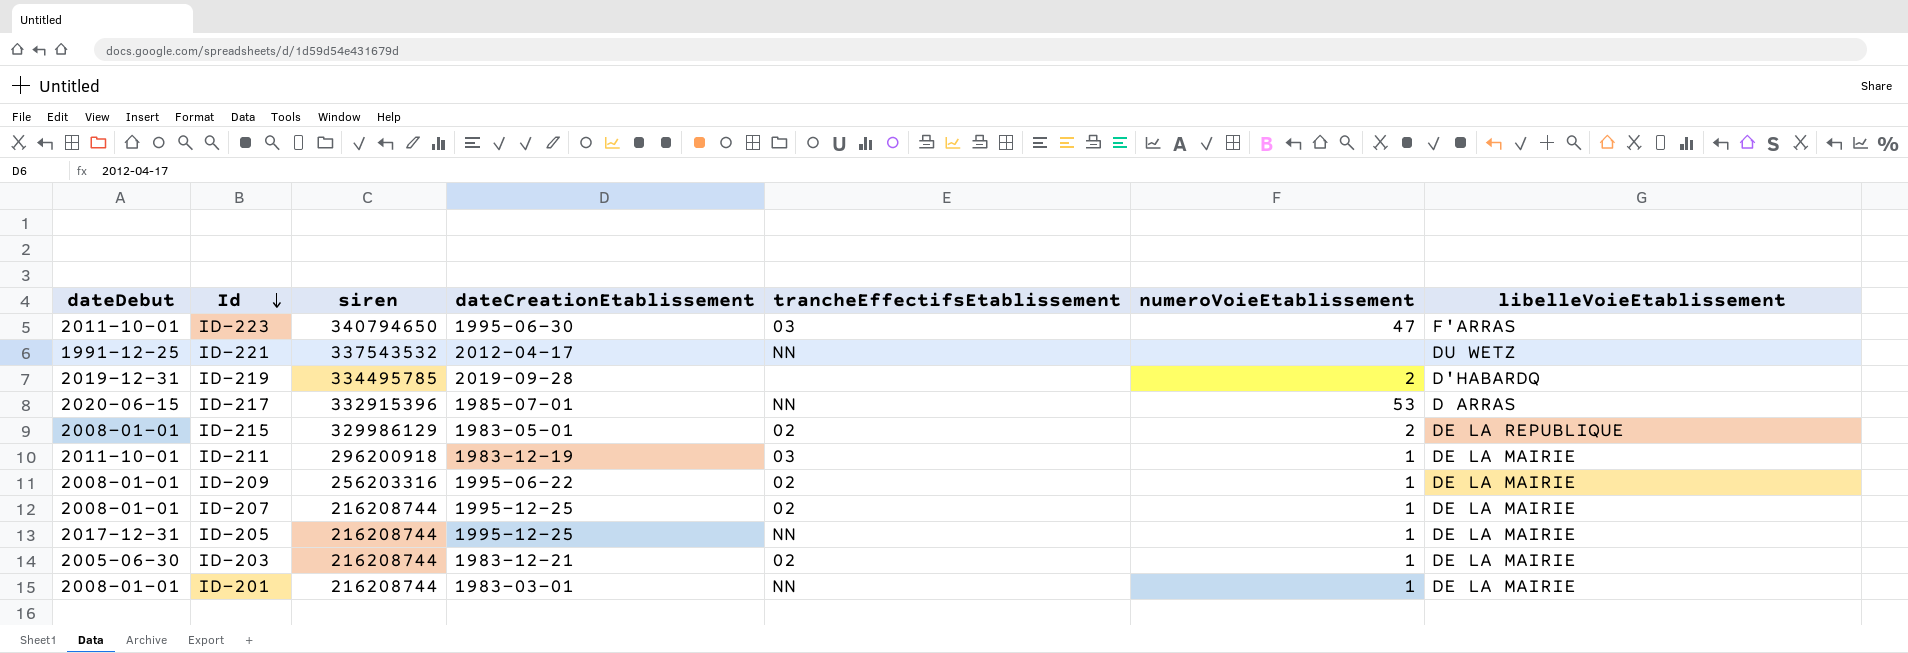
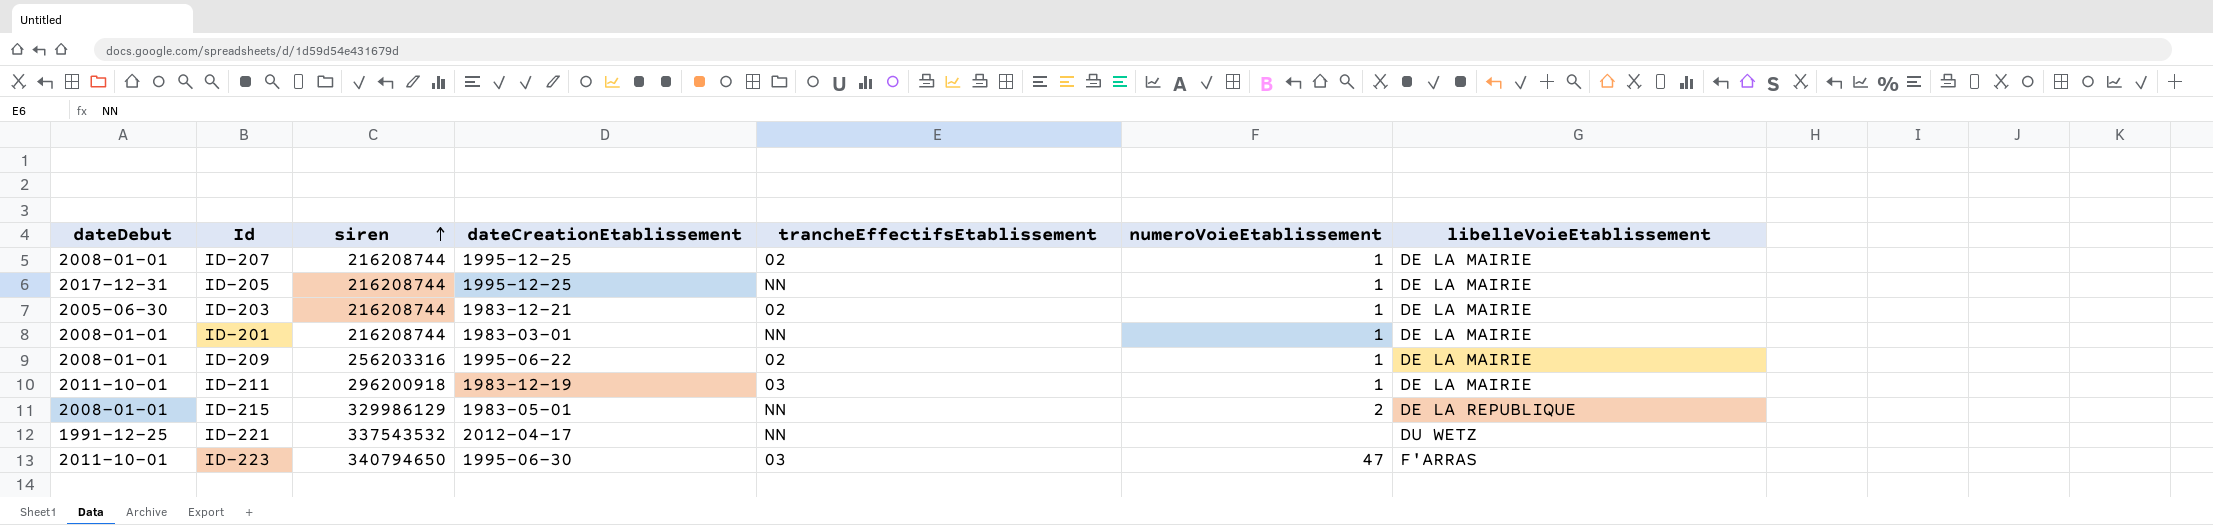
row order: Id descending -> siren ascending
row ID-219: 2019-12-31 | 334495785 | 2019-09-28 | none | 2 | D'HABARDQ -> none
row ID-217: 2020-06-15 | 332915396 | 1985-07-01 | NN | 53 | D ARRAS -> none
ID-215 | trancheEffectifsEtablissement: 02 -> NN

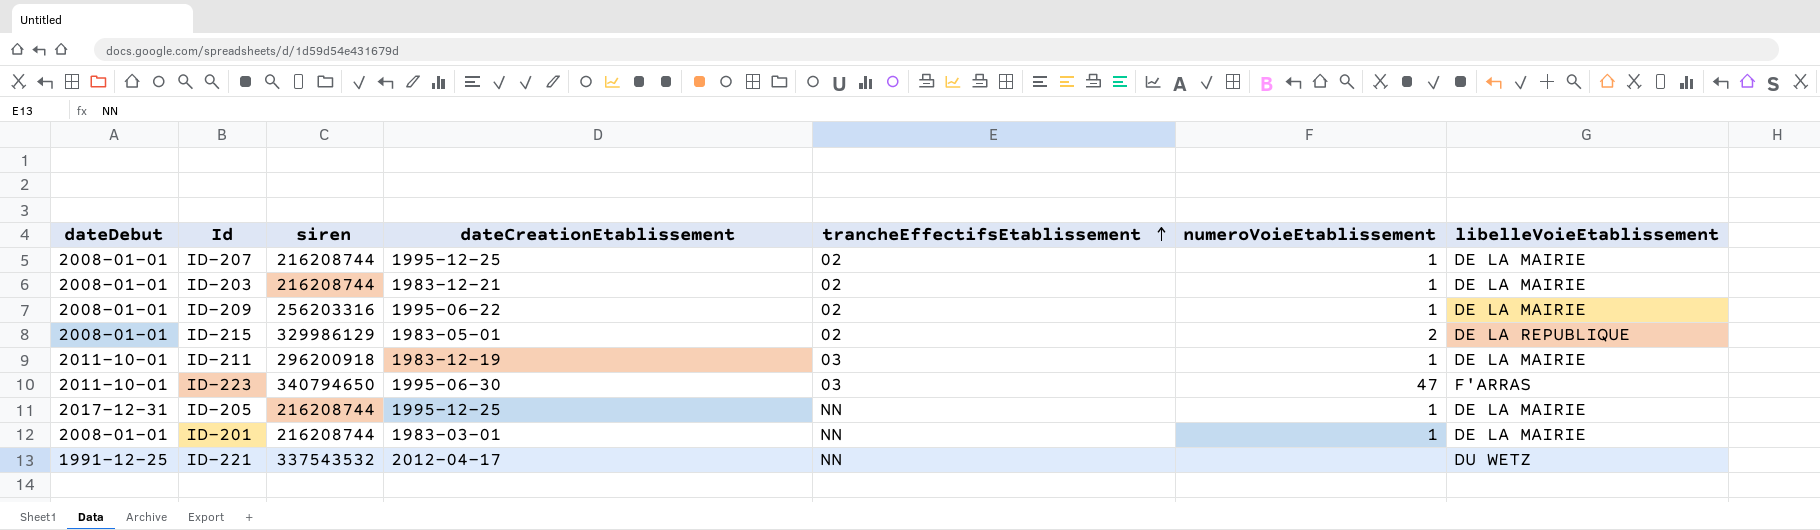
row order: siren ascending -> trancheEffectifsEtablissement ascending
ID-203 | dateDebut: 2005-06-30 -> 2008-01-01
ID-215 | trancheEffectifsEtablissement: NN -> 02

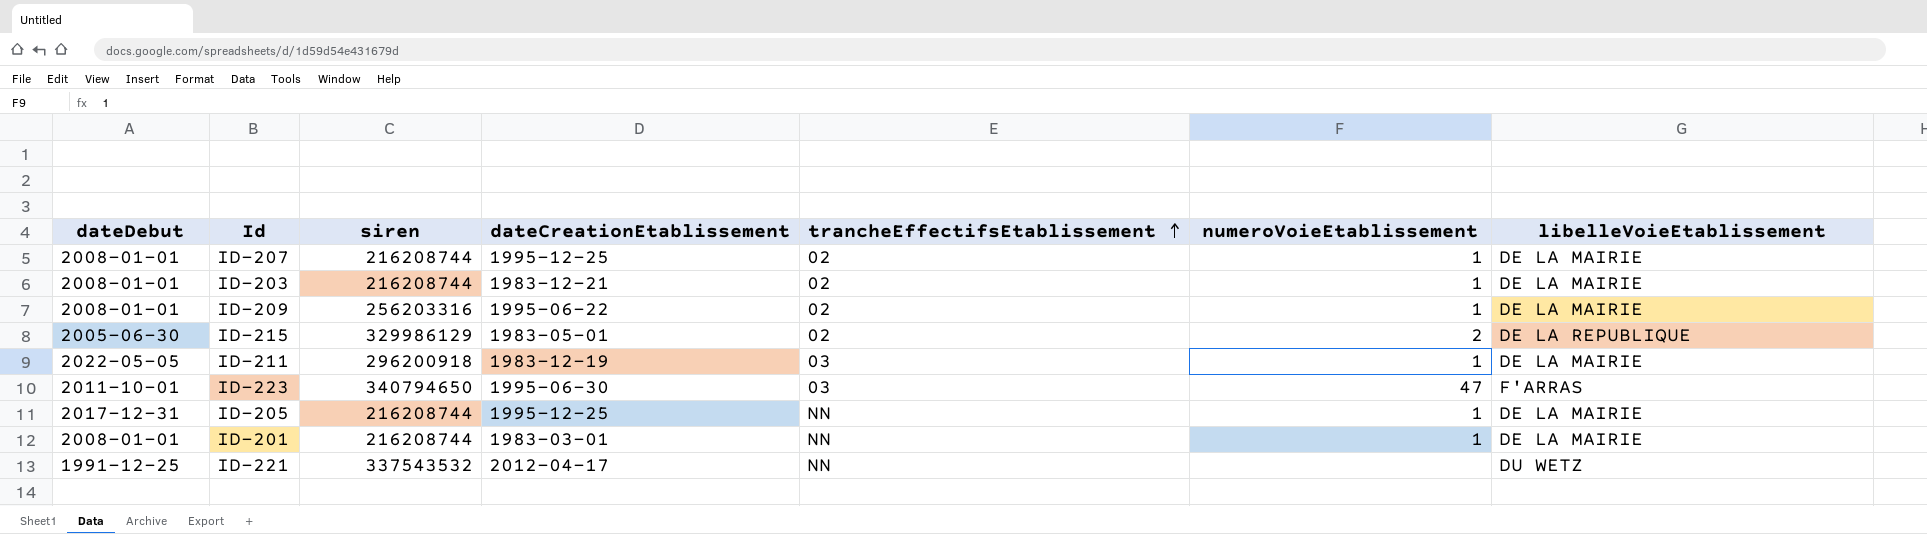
ID-215 | dateDebut: 2008-01-01 -> 2005-06-30
ID-211 | dateDebut: 2011-10-01 -> 2022-05-05

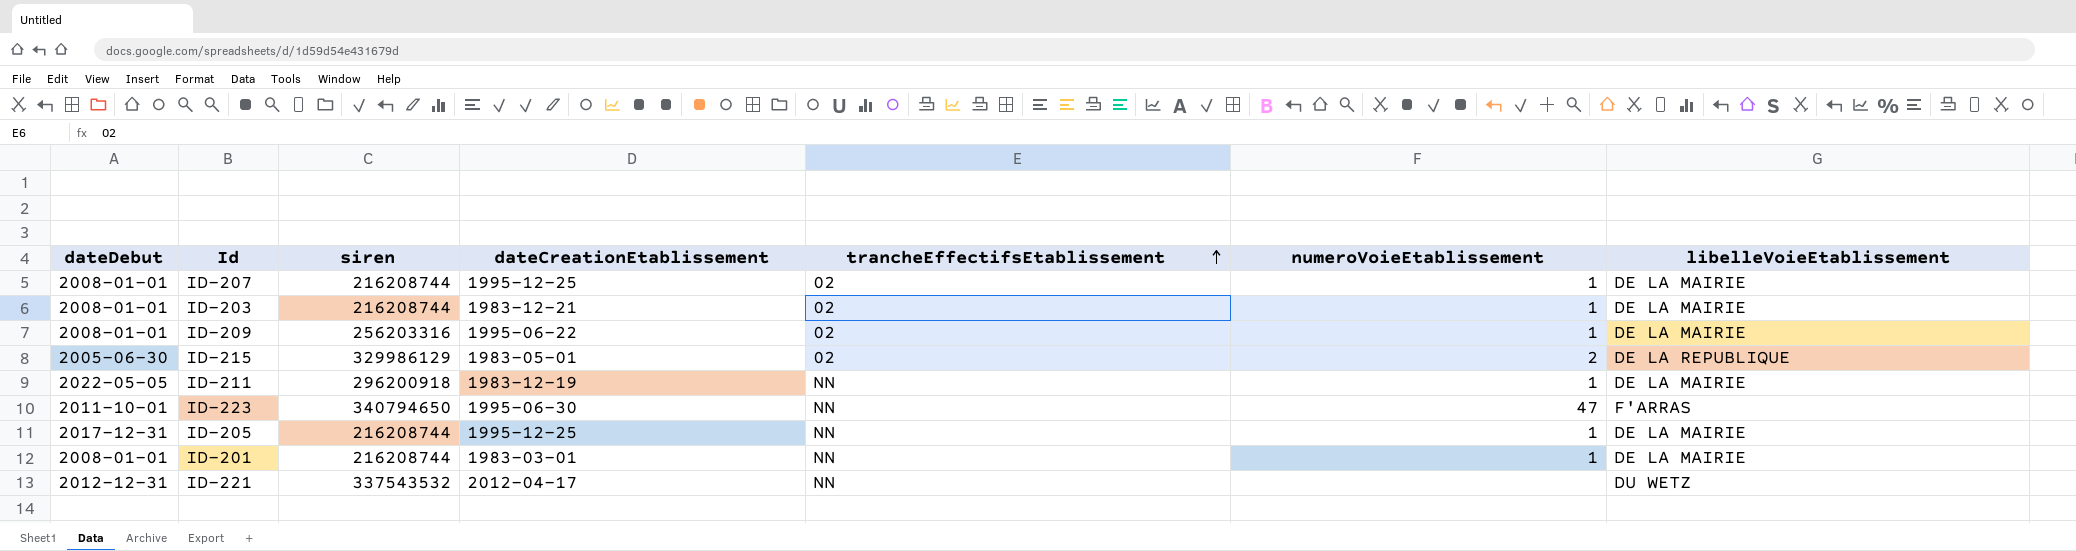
ID-211 | trancheEffectifsEtablissement: 03 -> NN
ID-223 | trancheEffectifsEtablissement: 03 -> NN
ID-221 | dateDebut: 1991-12-25 -> 2012-12-31

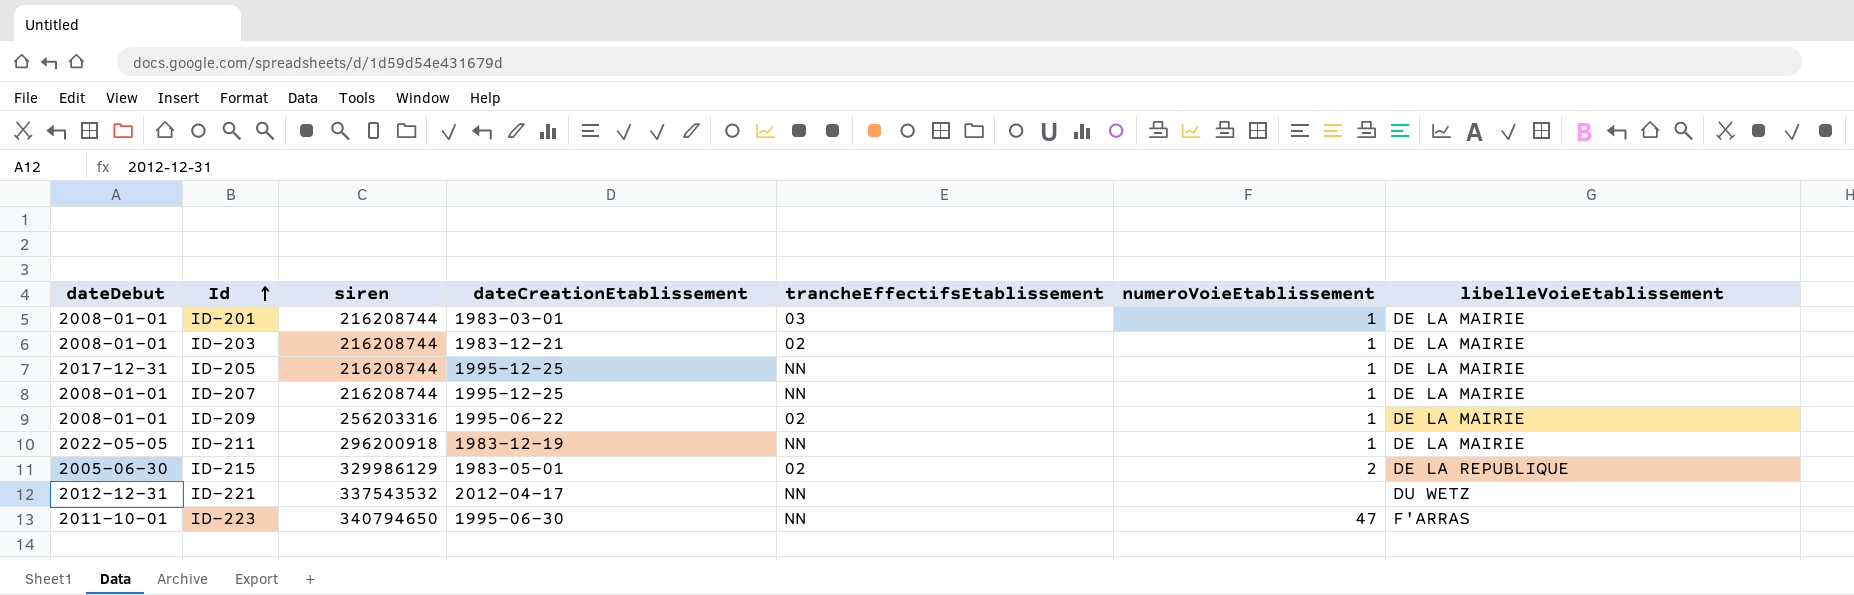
row order: trancheEffectifsEtablissement ascending -> Id ascending
ID-201 | trancheEffectifsEtablissement: NN -> 03
ID-207 | trancheEffectifsEtablissement: 02 -> NN

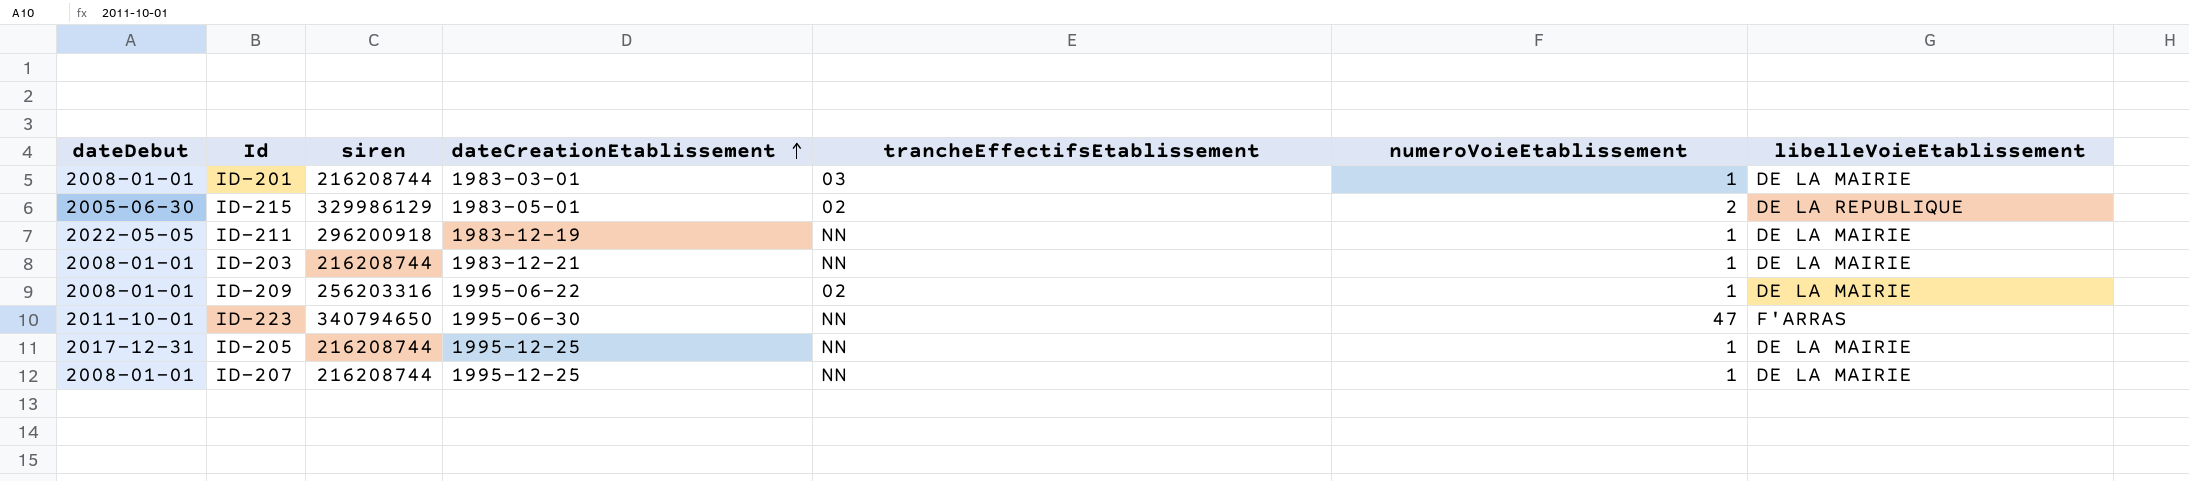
row order: Id ascending -> dateCreationEtablissement ascending
row ID-221: 2012-12-31 | 337543532 | 2012-04-17 | NN | none | DU WETZ -> none
ID-203 | trancheEffectifsEtablissement: 02 -> NN

